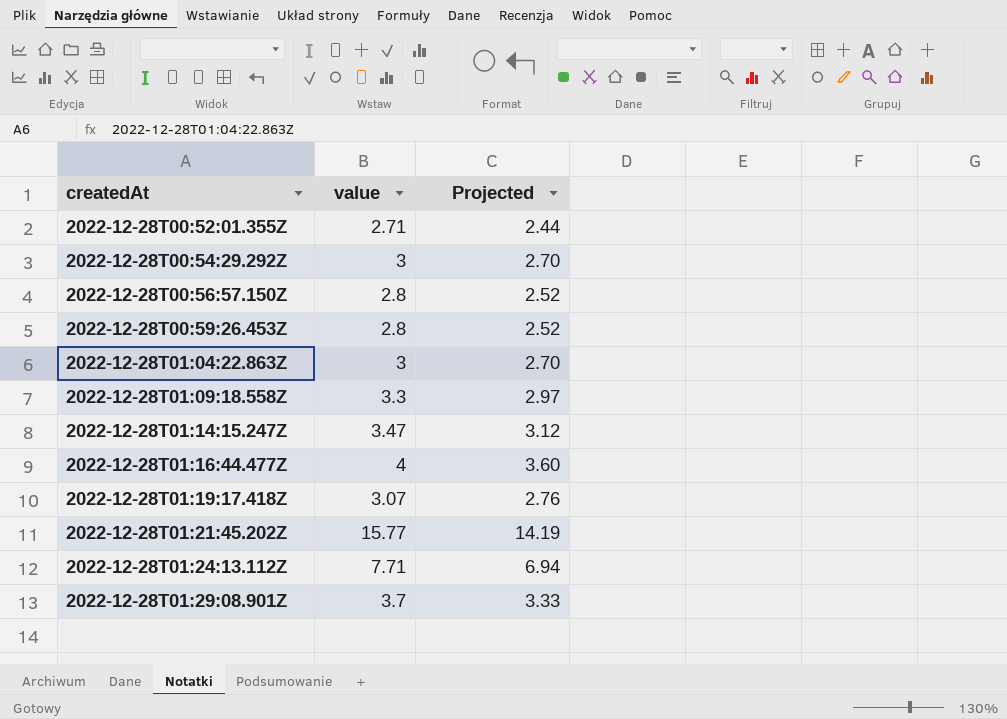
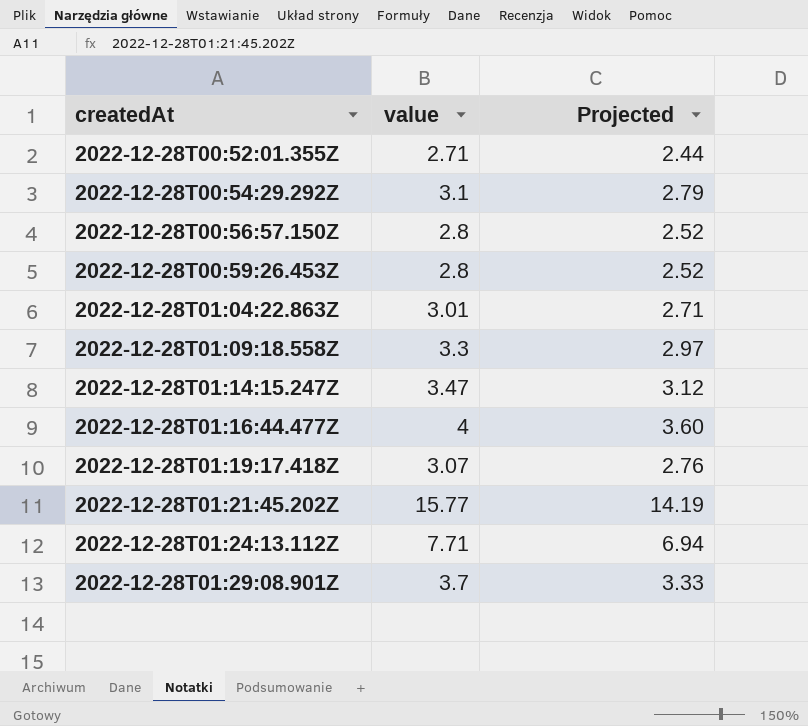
2022-12-28T00:54:29.292Z | value: 3 -> 3.1
2022-12-28T00:54:29.292Z | Projected: 2.70 -> 2.79
2022-12-28T01:04:22.863Z | value: 3 -> 3.01
2022-12-28T01:04:22.863Z | Projected: 2.70 -> 2.71

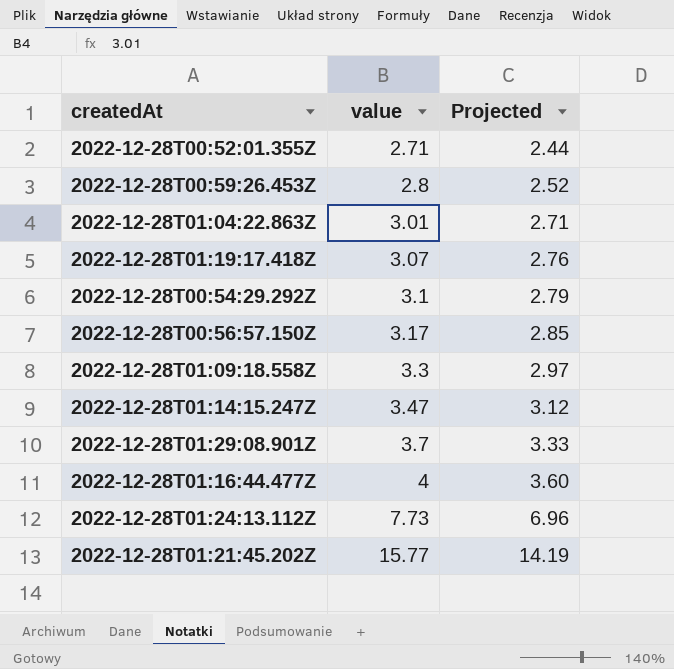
row order: createdAt ascending -> value ascending
2022-12-28T00:56:57.150Z | value: 2.8 -> 3.17
2022-12-28T00:56:57.150Z | Projected: 2.52 -> 2.85
2022-12-28T01:24:13.112Z | value: 7.71 -> 7.73
2022-12-28T01:24:13.112Z | Projected: 6.94 -> 6.96

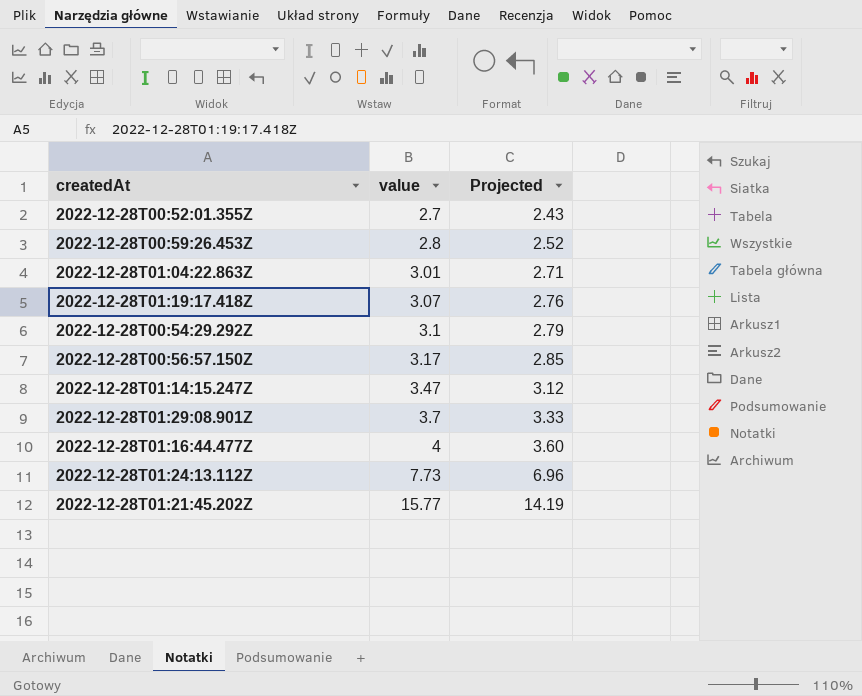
row 2022-12-28T01:09:18.558Z: 3.3 | 2.97 -> none
2022-12-28T00:52:01.355Z | value: 2.71 -> 2.7
2022-12-28T00:52:01.355Z | Projected: 2.44 -> 2.43

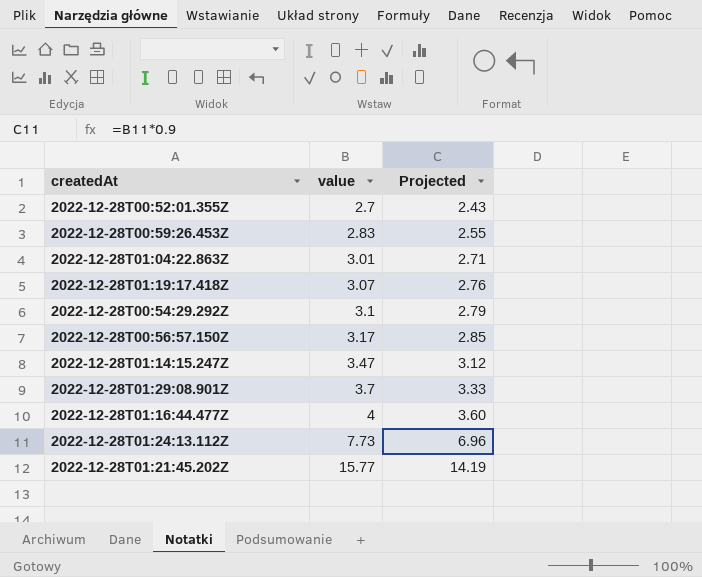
2022-12-28T00:59:26.453Z | value: 2.8 -> 2.83
2022-12-28T00:59:26.453Z | Projected: 2.52 -> 2.55

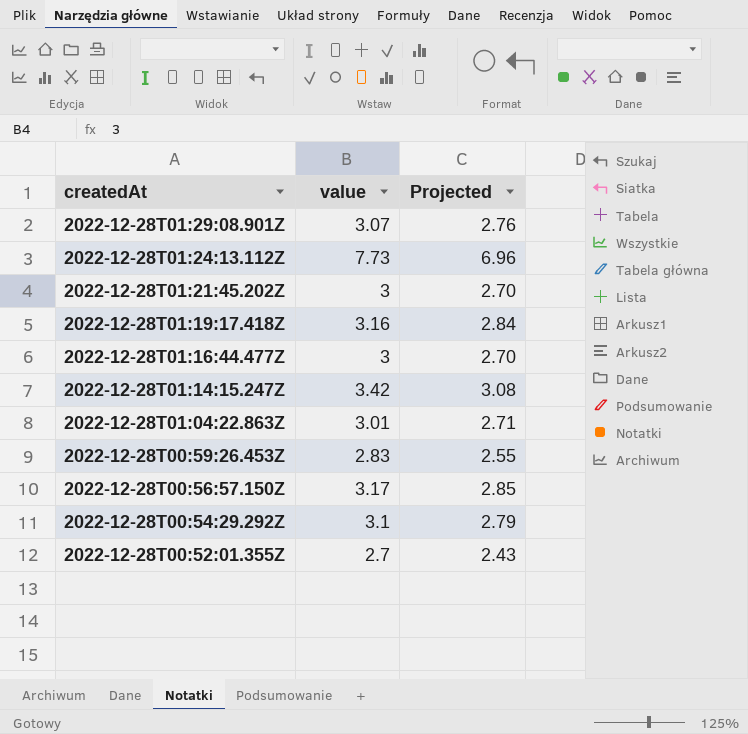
row order: value ascending -> createdAt descending
2022-12-28T01:29:08.901Z | value: 3.7 -> 3.07
2022-12-28T01:29:08.901Z | Projected: 3.33 -> 2.76
2022-12-28T01:21:45.202Z | value: 15.77 -> 3
2022-12-28T01:21:45.202Z | Projected: 14.19 -> 2.70
2022-12-28T01:19:17.418Z | value: 3.07 -> 3.16
2022-12-28T01:19:17.418Z | Projected: 2.76 -> 2.84
2022-12-28T01:16:44.477Z | value: 4 -> 3
2022-12-28T01:16:44.477Z | Projected: 3.60 -> 2.70
2022-12-28T01:14:15.247Z | value: 3.47 -> 3.42
2022-12-28T01:14:15.247Z | Projected: 3.12 -> 3.08

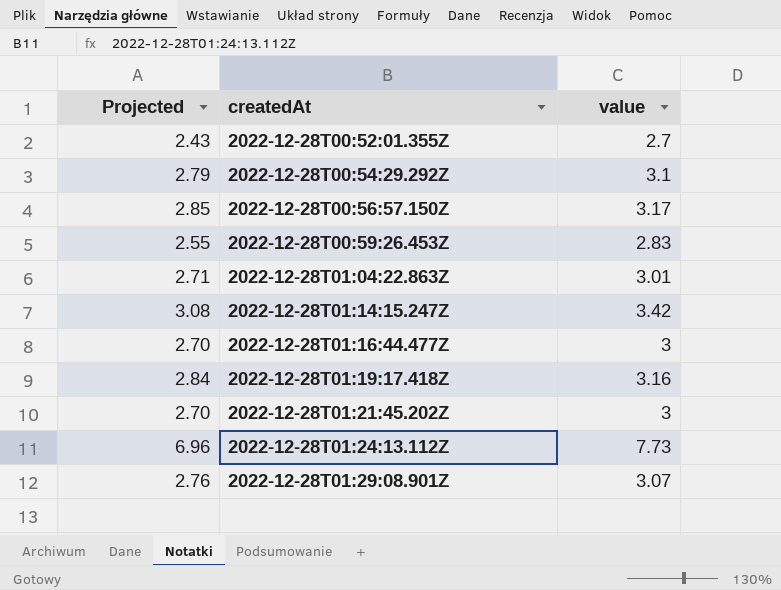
row order: createdAt descending -> createdAt ascending
column Projected | position: 3 -> 1

